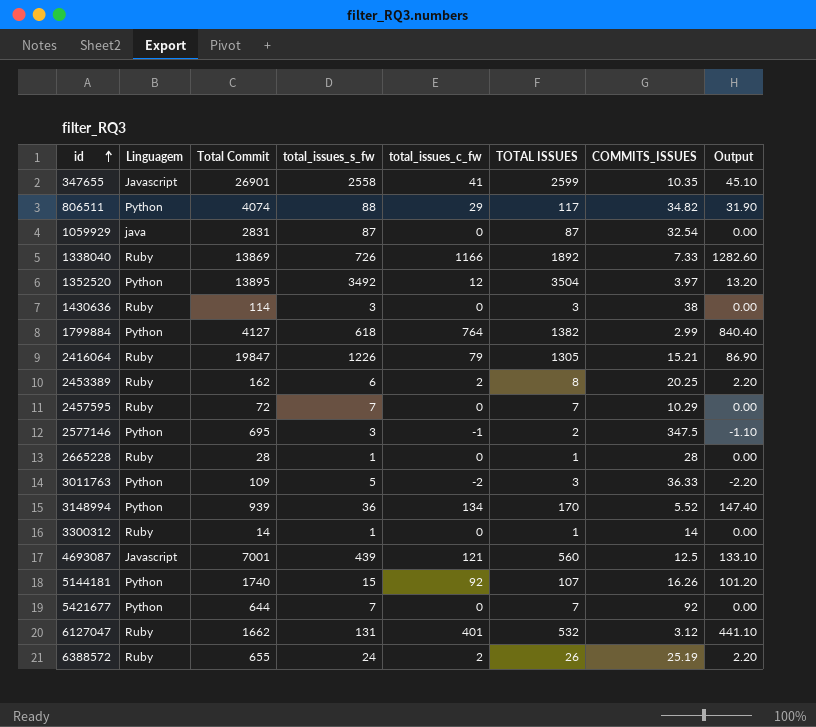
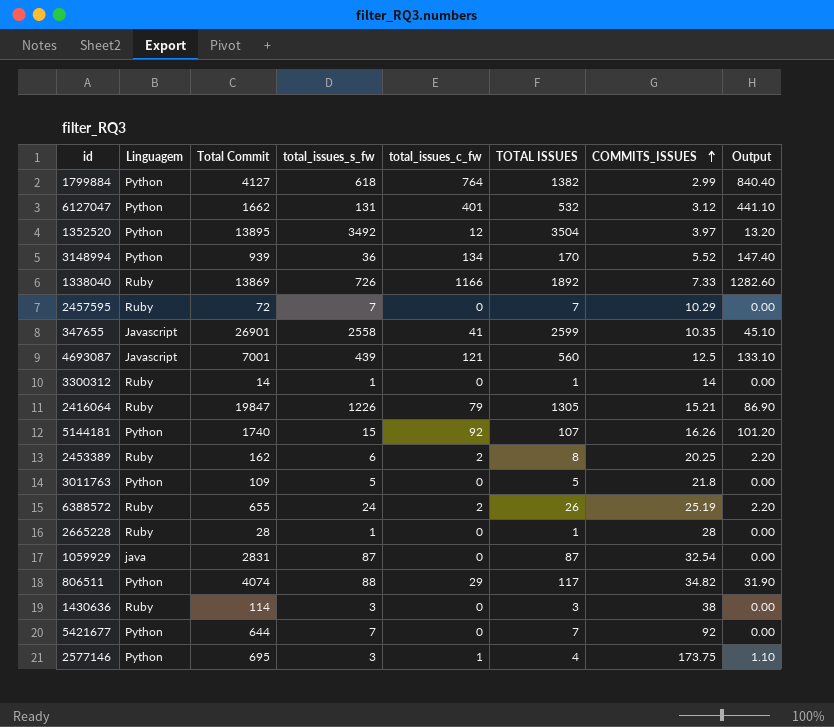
row order: id ascending -> COMMITS_ISSUES ascending
6127047 | Linguagem: Ruby -> Python
3011763 | total_issues_c_fw: -2 -> 0
3011763 | TOTAL ISSUES: 3 -> 5
3011763 | COMMITS_ISSUES: 36.33 -> 21.8
3011763 | Output: -2.20 -> 0.00
2577146 | total_issues_c_fw: -1 -> 1
2577146 | TOTAL ISSUES: 2 -> 4
2577146 | COMMITS_ISSUES: 347.5 -> 173.75
2577146 | Output: -1.10 -> 1.10

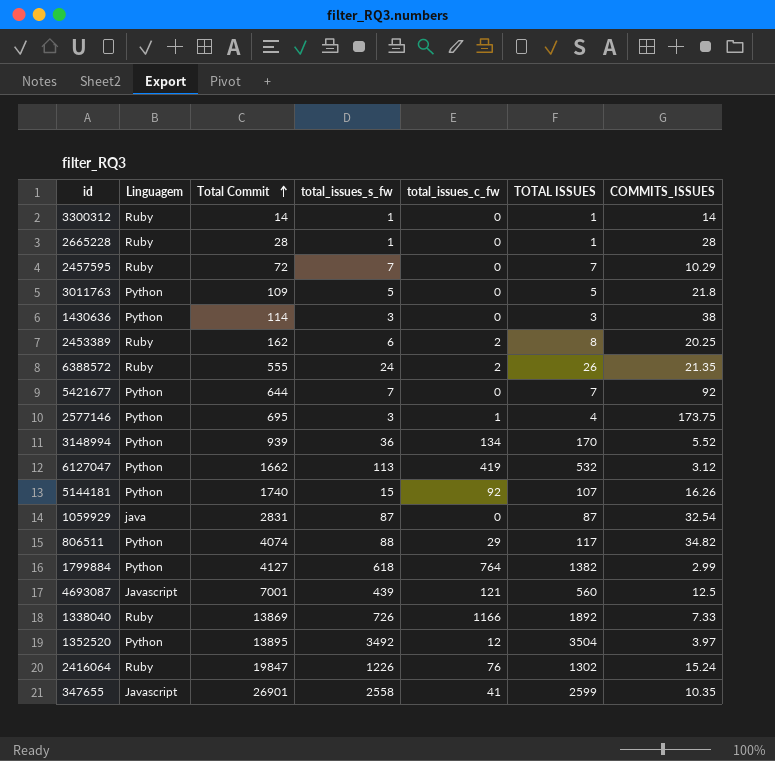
row order: COMMITS_ISSUES ascending -> Total Commit ascending
column Output | formula: [total_issues_c_fw] * 1.1 -> none
1430636 | Linguagem: Ruby -> Python
6388572 | Total Commit: 655 -> 555
6388572 | COMMITS_ISSUES: 25.19 -> 21.35
6127047 | total_issues_s_fw: 131 -> 113
6127047 | total_issues_c_fw: 401 -> 419
2416064 | total_issues_c_fw: 79 -> 76
2416064 | TOTAL ISSUES: 1305 -> 1302
2416064 | COMMITS_ISSUES: 15.21 -> 15.24

